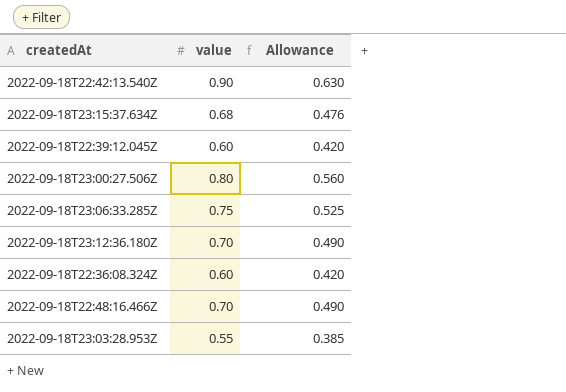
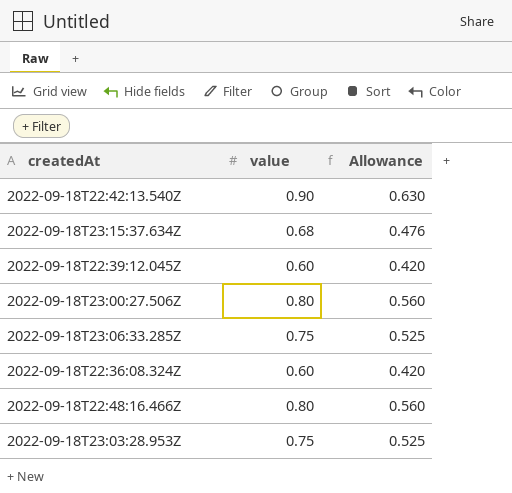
row 2022-09-18T23:12:36.180Z: 0.70 | 0.490 -> none
2022-09-18T22:48:16.466Z | value: 0.70 -> 0.80
2022-09-18T22:48:16.466Z | Allowance: 0.490 -> 0.560
2022-09-18T23:03:28.953Z | value: 0.55 -> 0.75
2022-09-18T23:03:28.953Z | Allowance: 0.385 -> 0.525

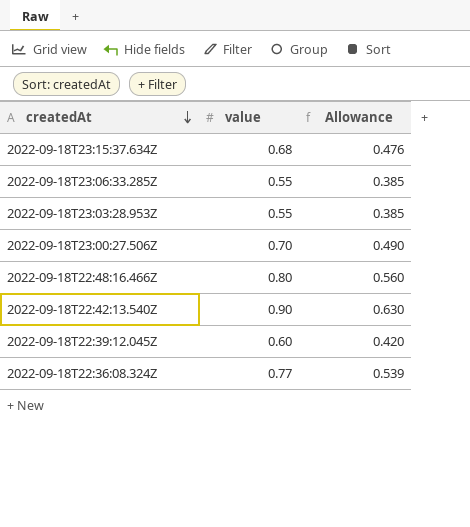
row order: none -> createdAt descending
2022-09-18T23:06:33.285Z | value: 0.75 -> 0.55
2022-09-18T23:06:33.285Z | Allowance: 0.525 -> 0.385
2022-09-18T23:03:28.953Z | value: 0.75 -> 0.55
2022-09-18T23:03:28.953Z | Allowance: 0.525 -> 0.385
2022-09-18T23:00:27.506Z | value: 0.80 -> 0.70
2022-09-18T23:00:27.506Z | Allowance: 0.560 -> 0.490
2022-09-18T22:36:08.324Z | value: 0.60 -> 0.77
2022-09-18T22:36:08.324Z | Allowance: 0.420 -> 0.539

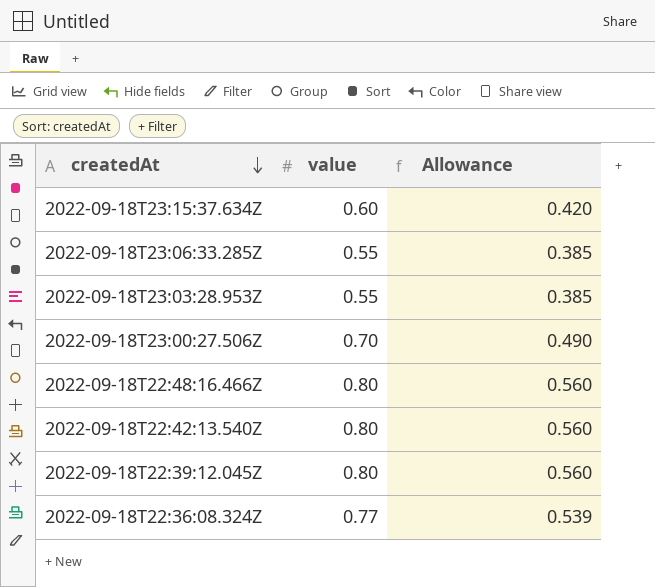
2022-09-18T23:15:37.634Z | value: 0.68 -> 0.60
2022-09-18T23:15:37.634Z | Allowance: 0.476 -> 0.420
2022-09-18T22:42:13.540Z | value: 0.90 -> 0.80
2022-09-18T22:42:13.540Z | Allowance: 0.630 -> 0.560
2022-09-18T22:39:12.045Z | value: 0.60 -> 0.80
2022-09-18T22:39:12.045Z | Allowance: 0.420 -> 0.560

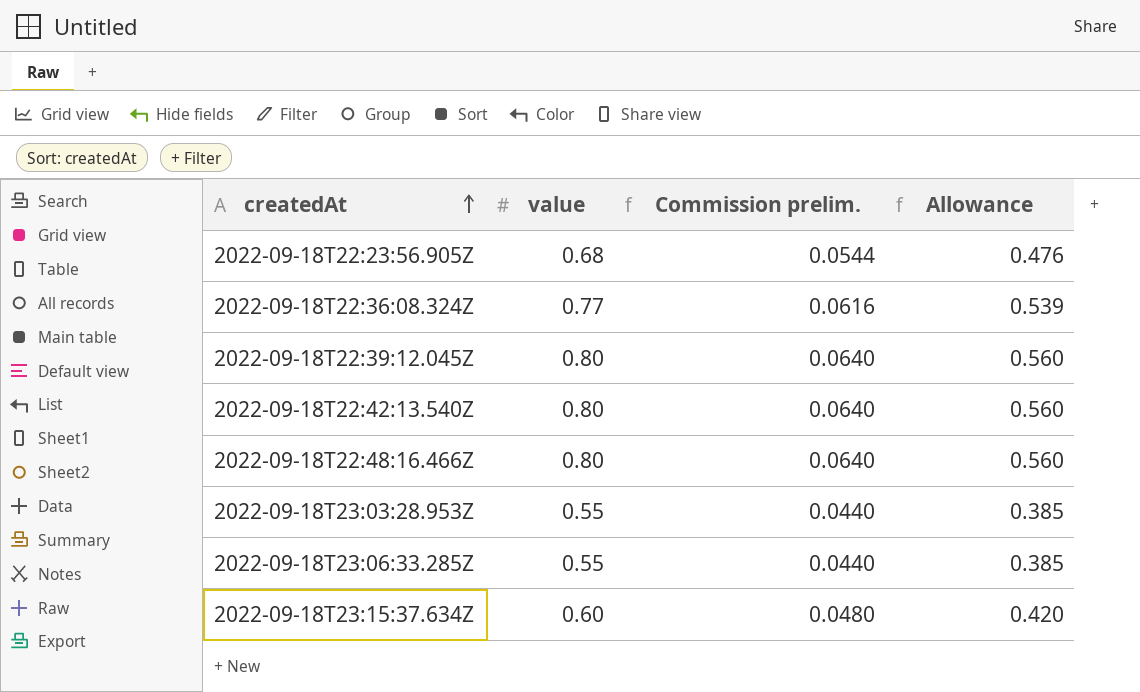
row order: createdAt descending -> createdAt ascending
column Commission prelim. | formula: none -> [value] * 0.08
row 2022-09-18T23:00:27.506Z: 0.70 | 0.490 -> none
row 2022-09-18T22:23:56.905Z: none -> 0.68 | 0.0544 | 0.476

